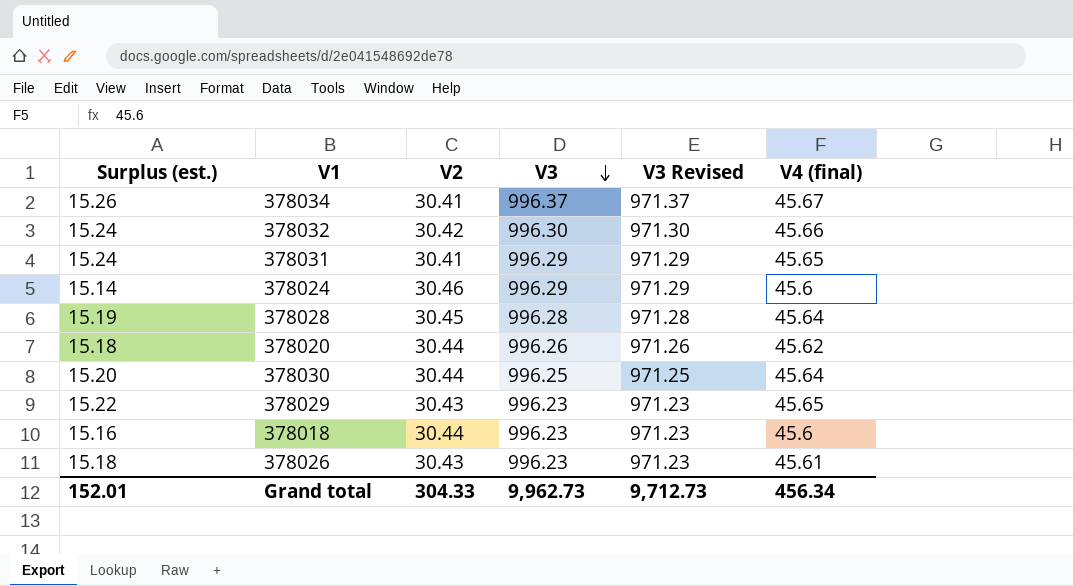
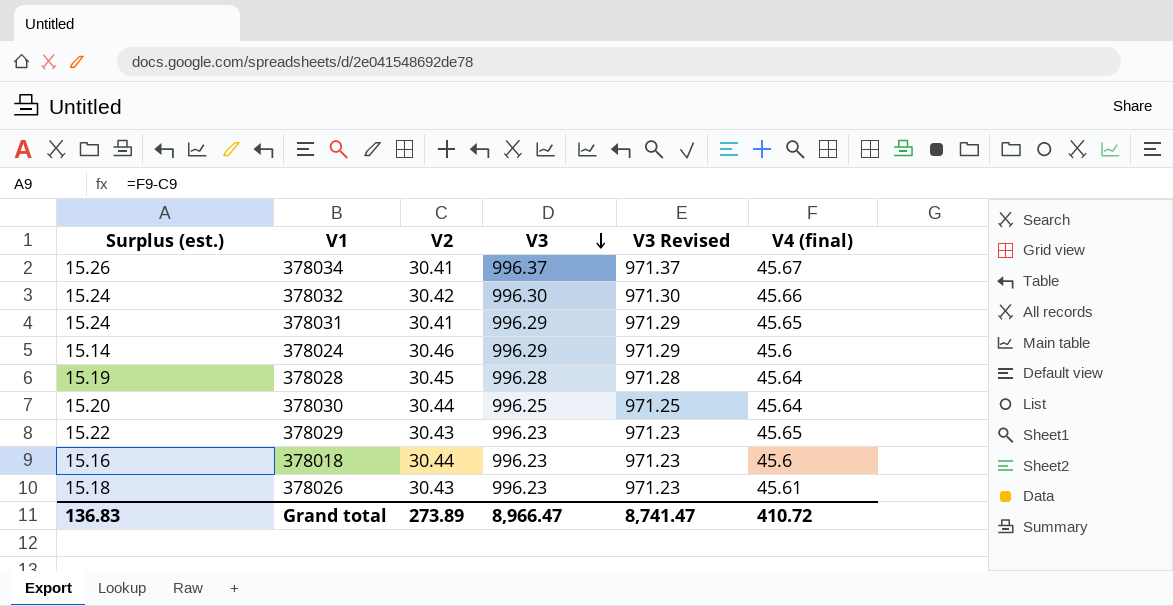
row 378020: 15.18 | 30.44 | 996.26 | 971.26 | 45.62 -> none
Grand total | Surplus (est.): 152.01 -> 136.83
Grand total | V2: 304.33 -> 273.89
Grand total | V3: 9,962.73 -> 8,966.47
Grand total | V3 Revised: 9,712.73 -> 8,741.47
Grand total | V4 (final): 456.34 -> 410.72

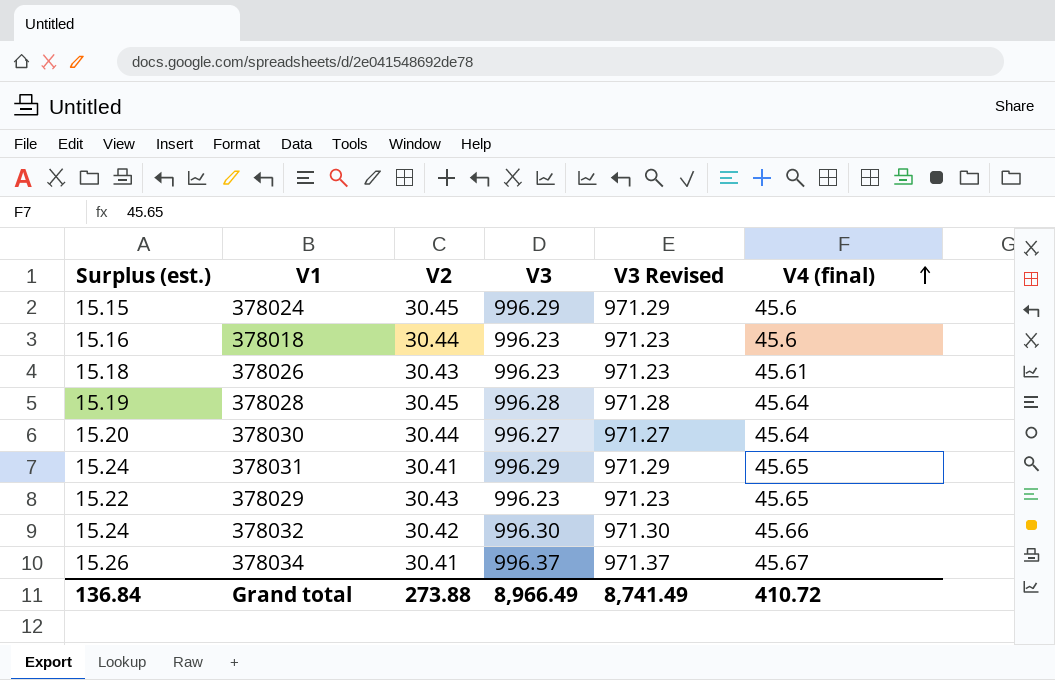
row order: V3 descending -> V4 (final) ascending
378024 | Surplus (est.): 15.14 -> 15.15
378024 | V2: 30.46 -> 30.45
378030 | V3: 996.25 -> 996.27
378030 | V3 Revised: 971.25 -> 971.27
Grand total | Surplus (est.): 136.83 -> 136.84
Grand total | V2: 273.89 -> 273.88
Grand total | V3: 8,966.47 -> 8,966.49
Grand total | V3 Revised: 8,741.47 -> 8,741.49

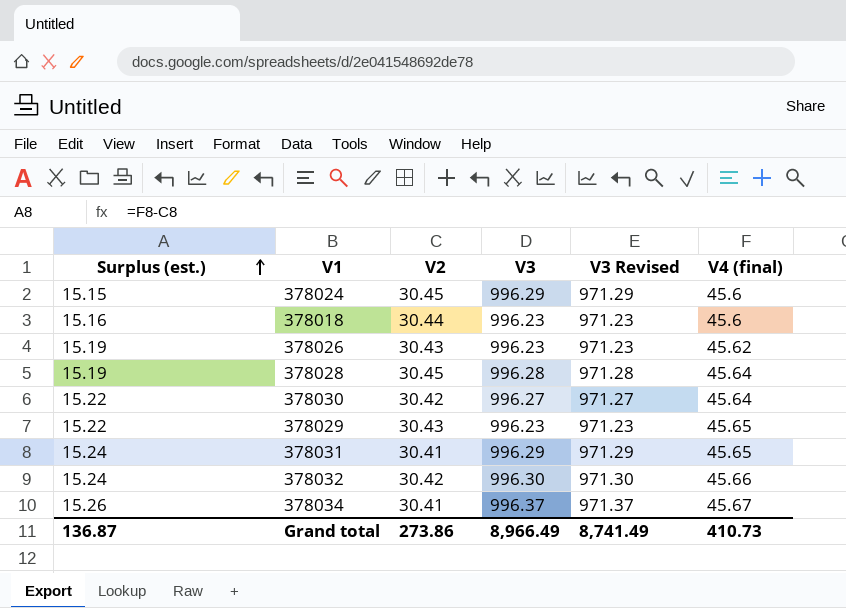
row order: V4 (final) ascending -> Surplus (est.) ascending
378026 | Surplus (est.): 15.18 -> 15.19
378026 | V4 (final): 45.61 -> 45.62
378030 | Surplus (est.): 15.20 -> 15.22
378030 | V2: 30.44 -> 30.42
Grand total | Surplus (est.): 136.84 -> 136.87
Grand total | V2: 273.88 -> 273.86
Grand total | V4 (final): 410.72 -> 410.73

